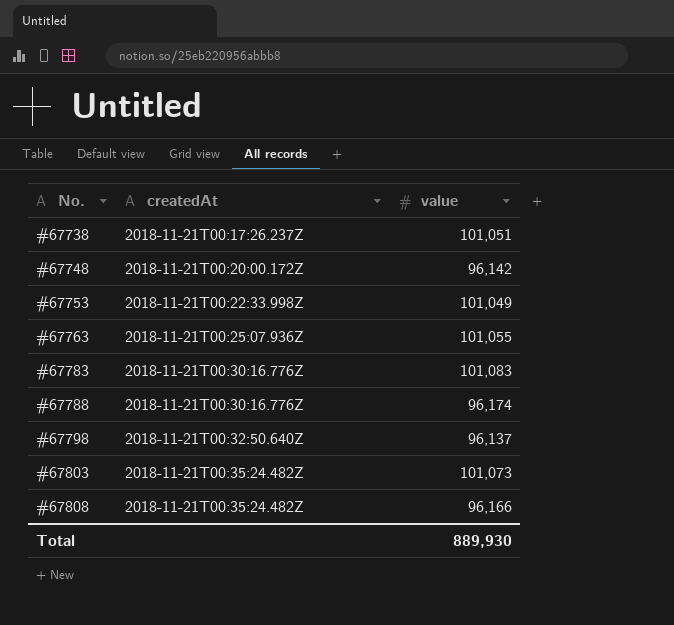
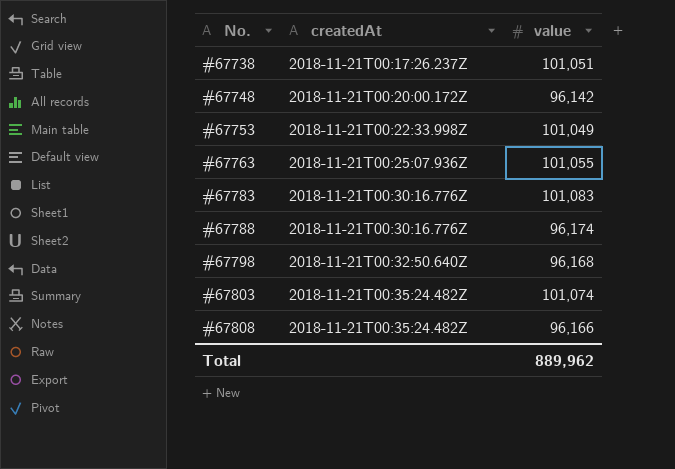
#67798 | value: 96,137 -> 96,168
#67803 | value: 101,073 -> 101,074
Total | value: 889,930 -> 889,962

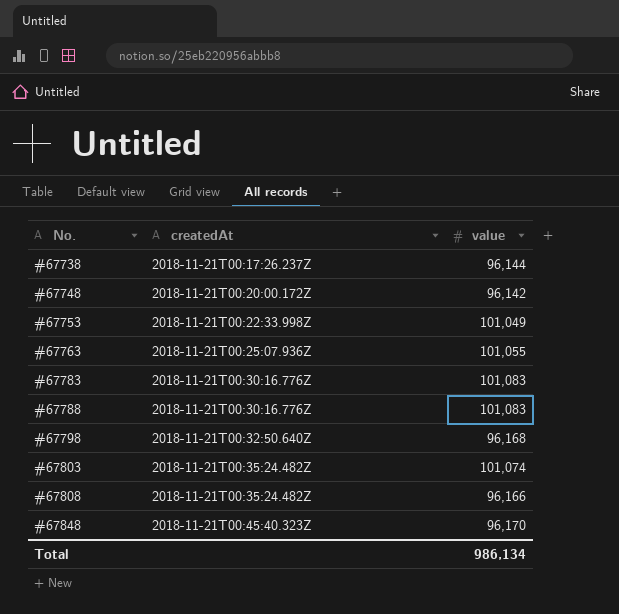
#67738 | value: 101,051 -> 96,144
#67788 | value: 96,174 -> 101,083
row #67848: none -> 2018-11-21T00:45:40.323Z | 96,170
Total | value: 889,962 -> 986,134

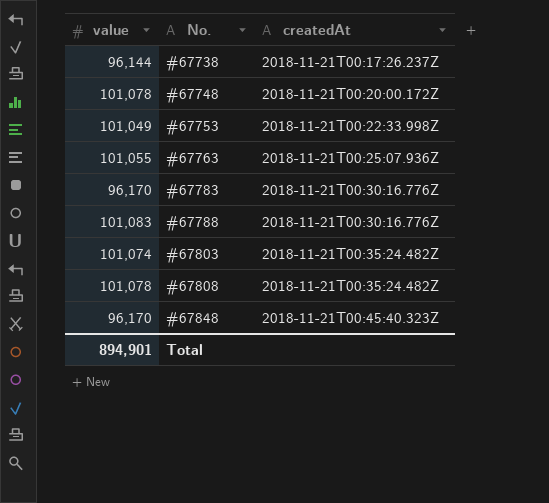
column value | position: 3 -> 1
row #67798: 2018-11-21T00:32:50.640Z | 96,168 -> none
#67748 | value: 96,142 -> 101,078
#67783 | value: 101,083 -> 96,170
#67808 | value: 96,166 -> 101,078
Total | value: 986,134 -> 894,901

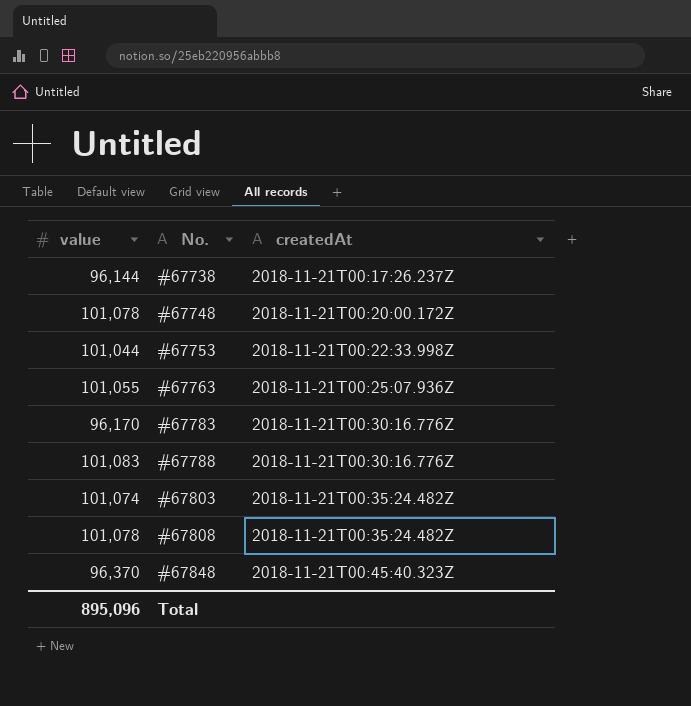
#67753 | value: 101,049 -> 101,044
#67848 | value: 96,170 -> 96,370
Total | value: 894,901 -> 895,096

